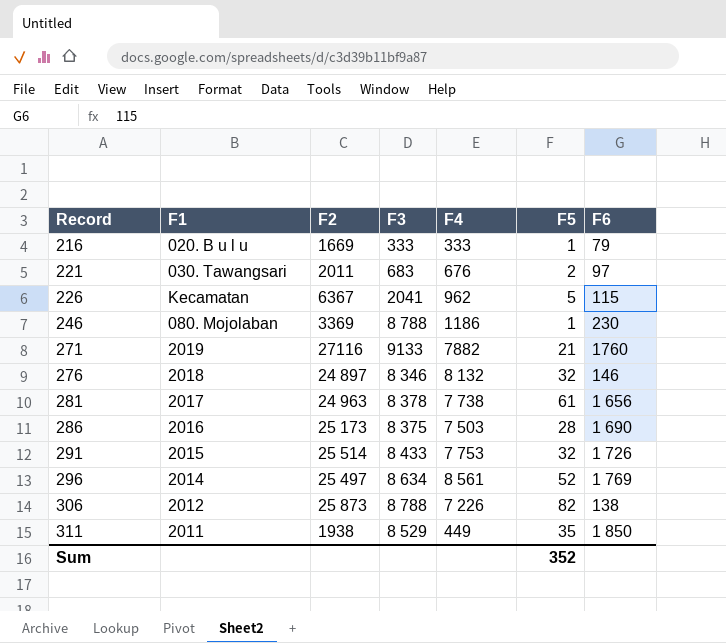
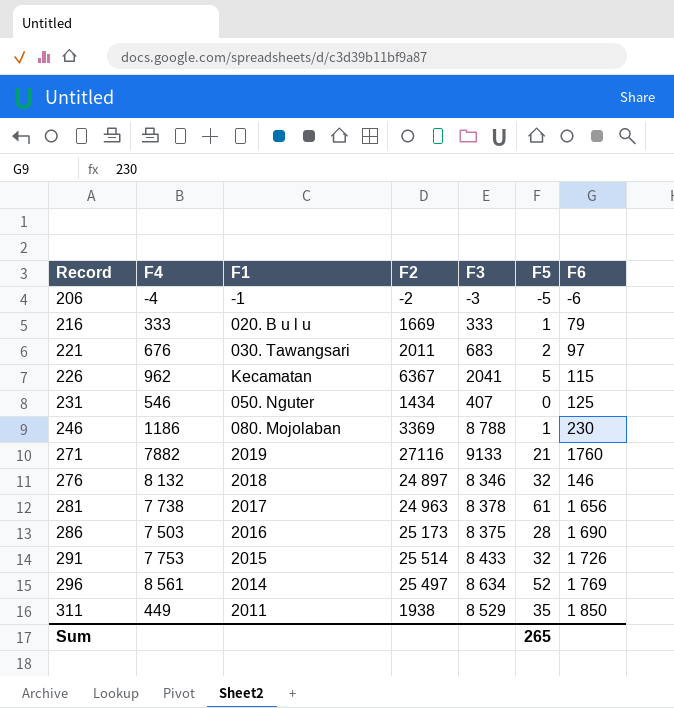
column F4 | position: 5 -> 2
row 306: 2012 | 25 873 | 8 788 | 7 226 | 82 | 138 -> none
row 206: none -> -4 | -1 | -2 | -3 | -5 | -6
row 231: none -> 546 | 050. Nguter | 1434 | 407 | 0 | 125
Sum | F5: 352 -> 265

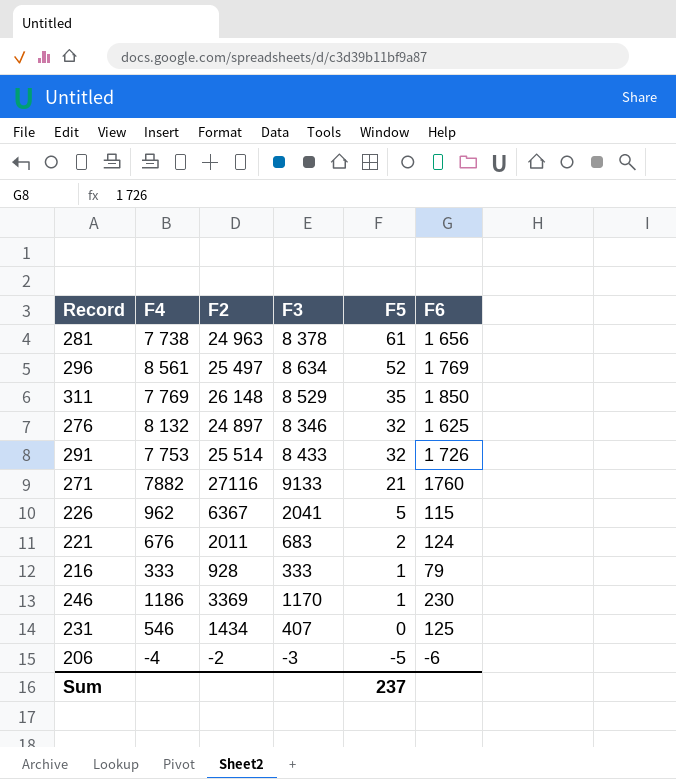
row order: Record ascending -> F5 descending
column F1 | position: 3 -> none
row 286: 7 503 | 2016 | 25 173 | 8 375 | 28 | 1 690 -> none
311 | F4: 449 -> 7 769
311 | F2: 1938 -> 26 148
276 | F6: 146 -> 1 625
221 | F6: 97 -> 124
216 | F2: 1669 -> 928
246 | F3: 8 788 -> 1170
Sum | F5: 265 -> 237

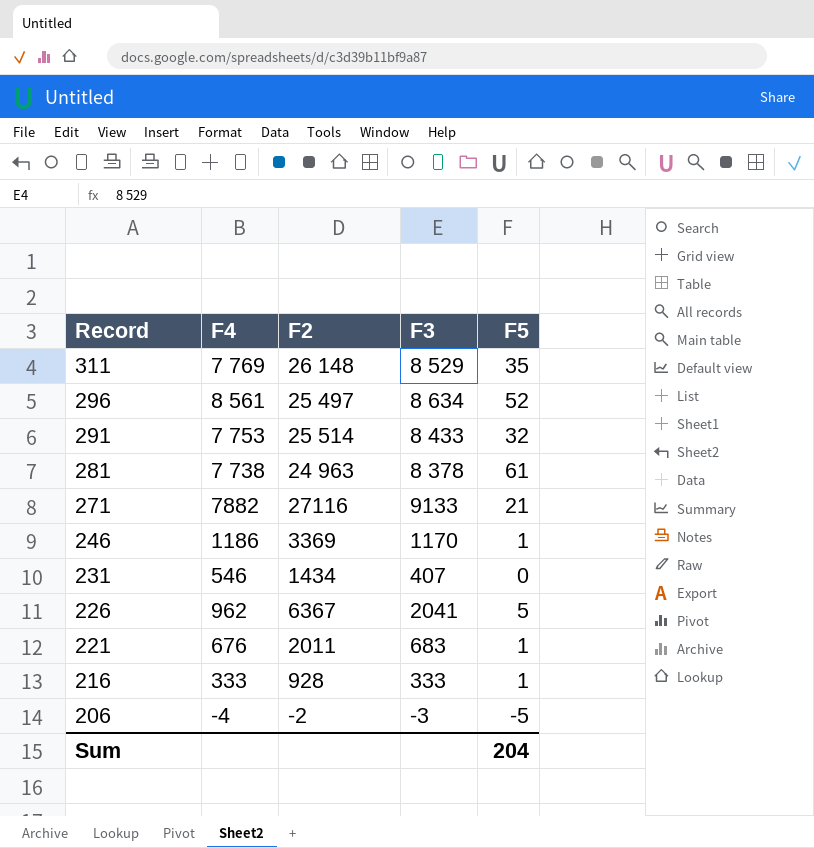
row order: F5 descending -> Record descending
column F6 | position: 6 -> none
row 276: 8 132 | 24 897 | 8 346 | 32 | 1 625 -> none
221 | F5: 2 -> 1
Sum | F5: 237 -> 204

